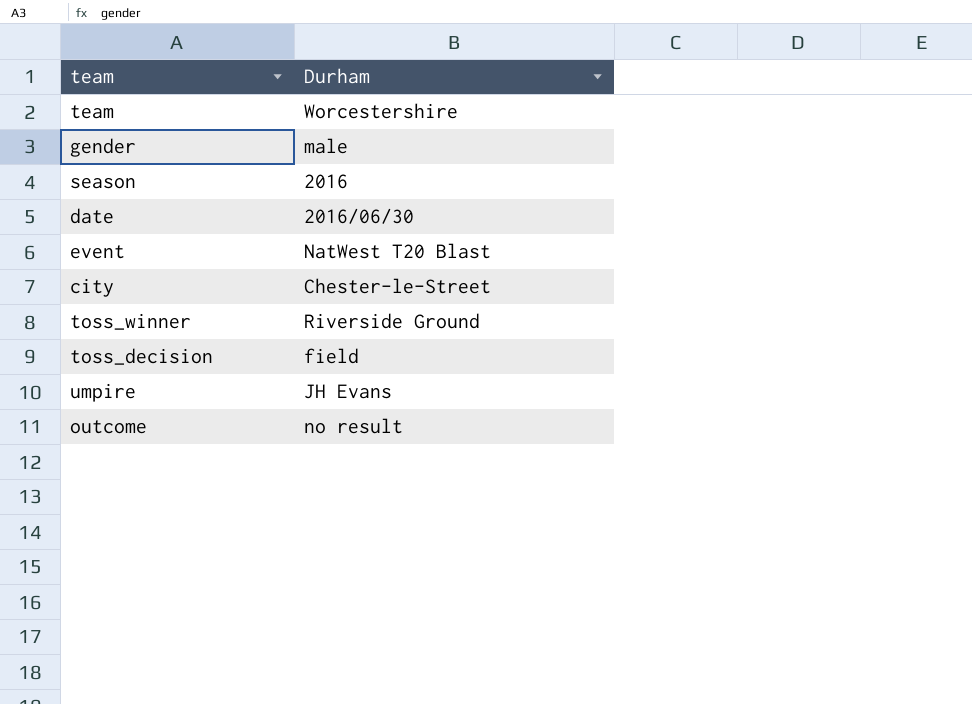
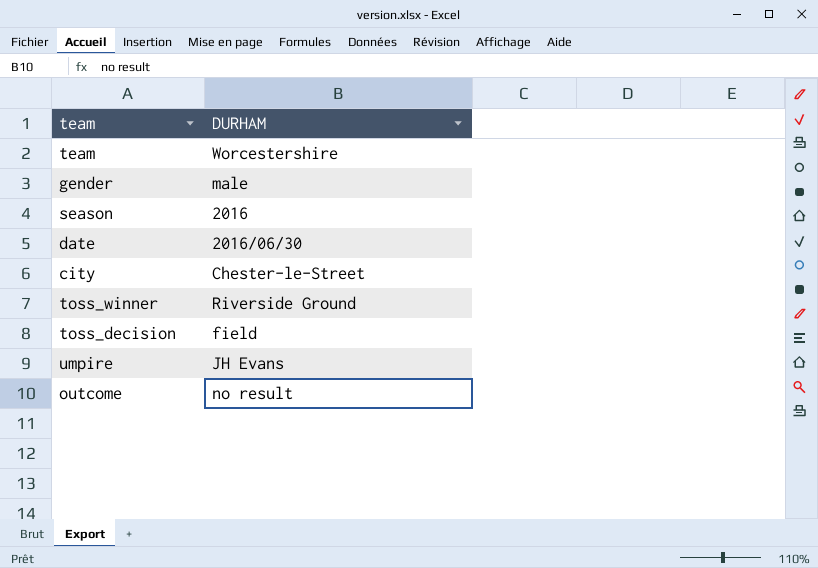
column name: Durham -> DURHAM
row event: NatWest T20 Blast -> none

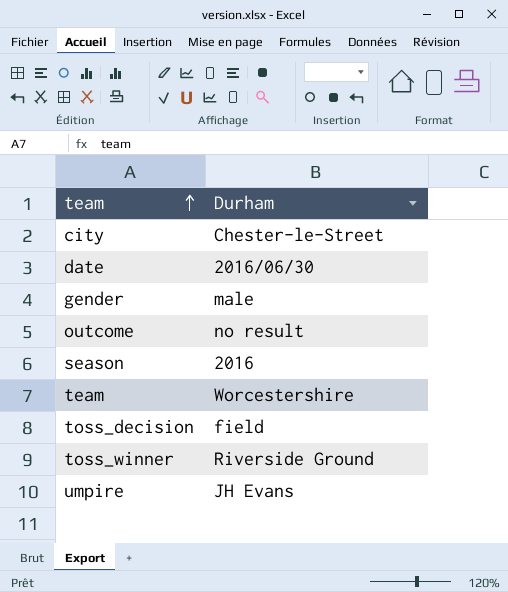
row order: none -> team ascending
column name: DURHAM -> Durham

